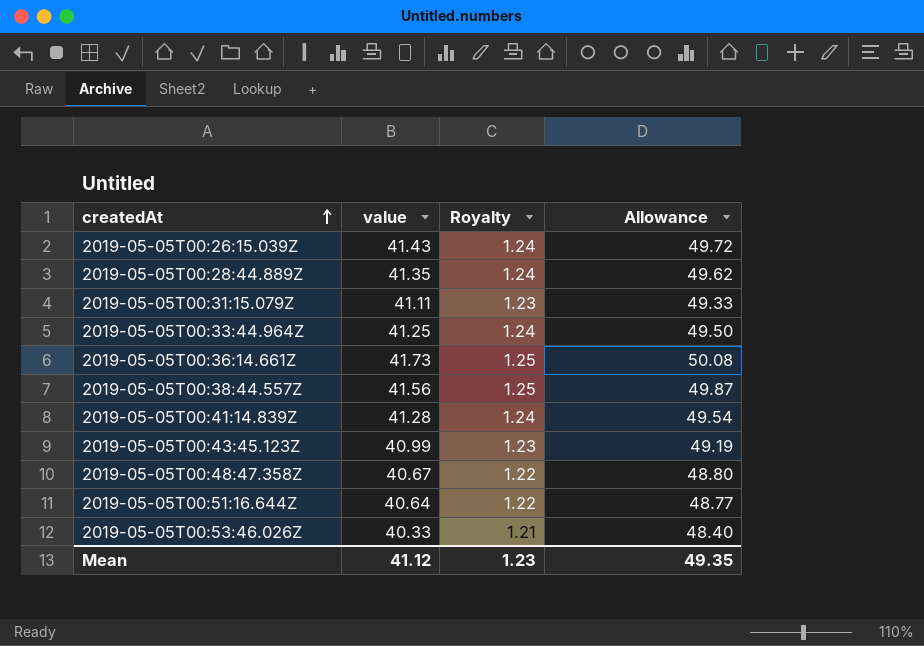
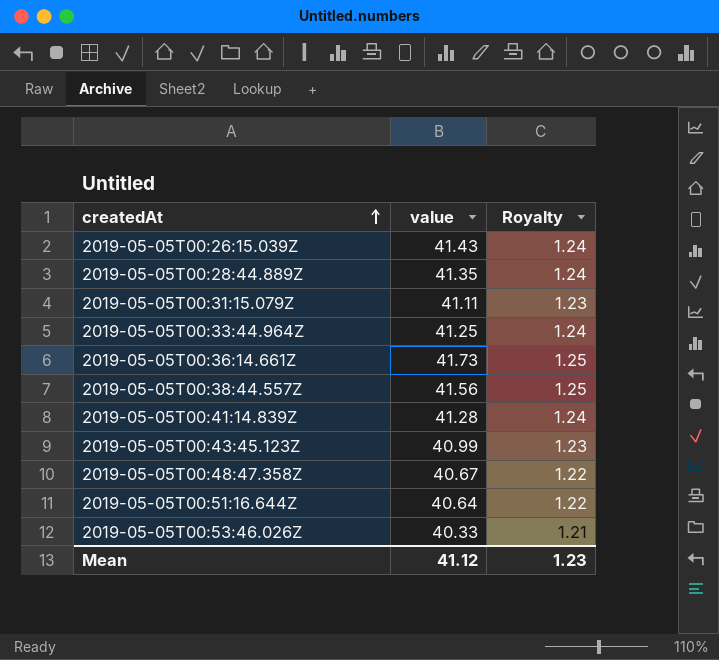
column Allowance | formula: [value] * 1.2 -> none

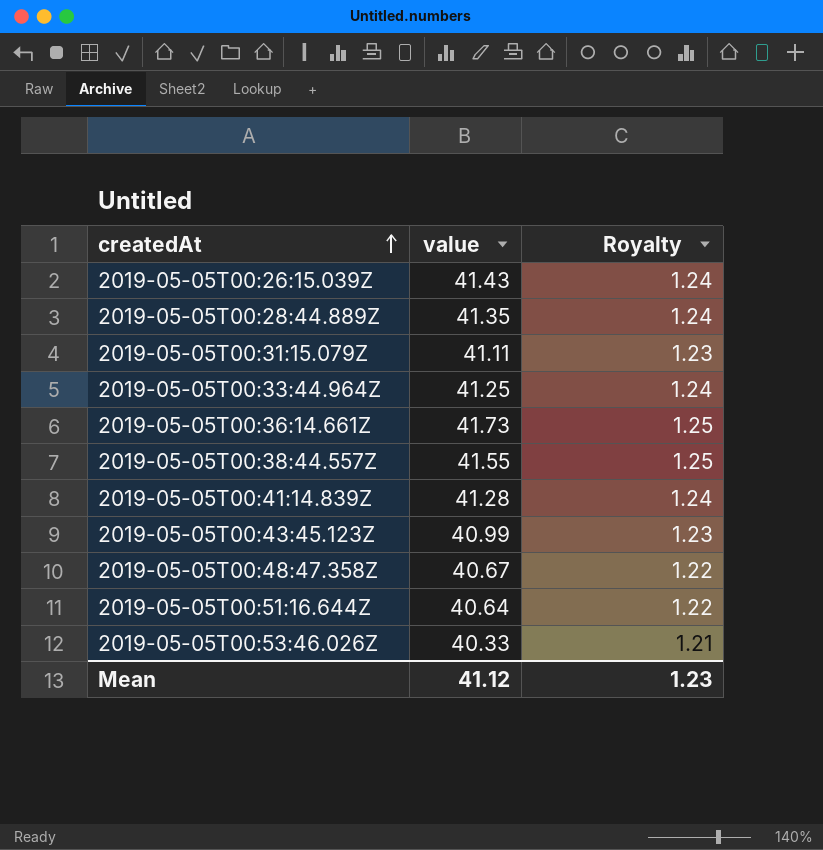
2019-05-05T00:38:44.557Z | value: 41.56 -> 41.55

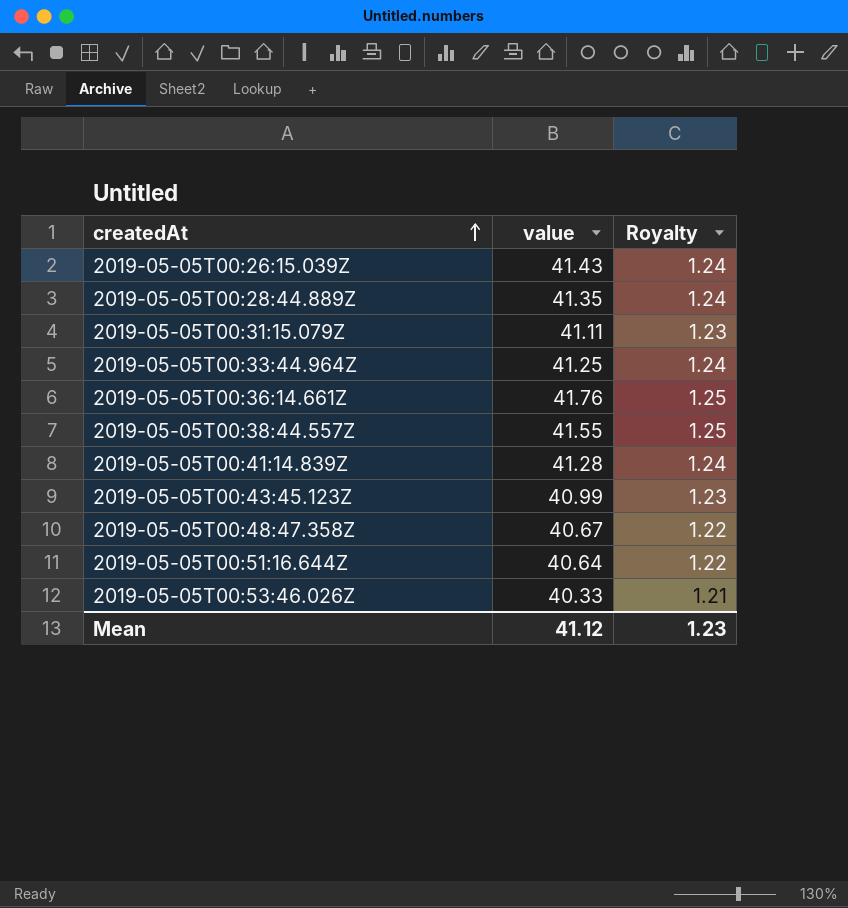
2019-05-05T00:36:14.661Z | value: 41.73 -> 41.76

